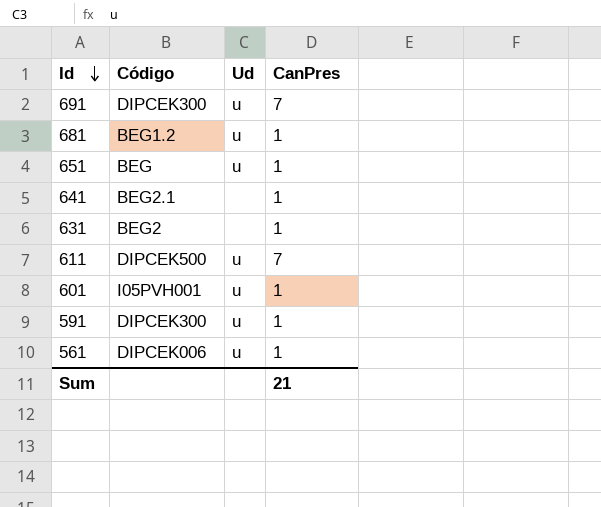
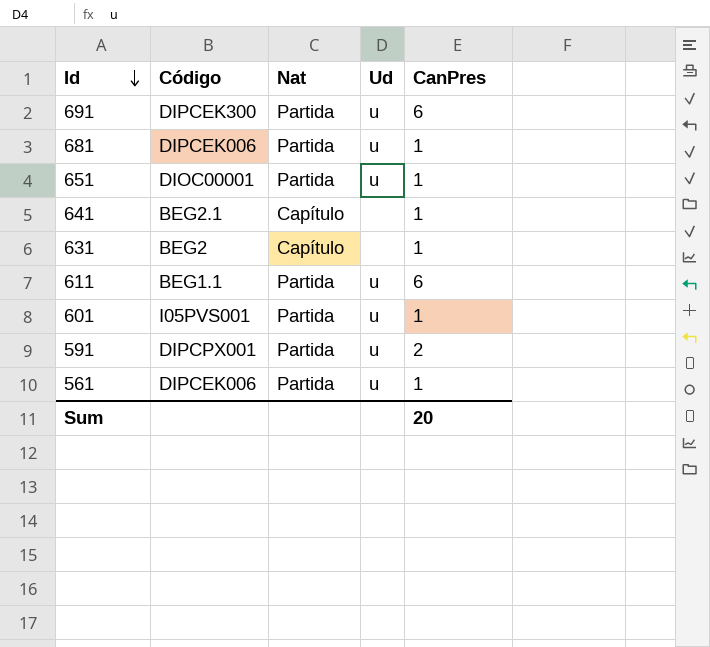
column Nat | position: none -> 3
691 | CanPres: 7 -> 6
681 | Código: BEG1.2 -> DIPCEK006
651 | Código: BEG -> DIOC00001
611 | Código: DIPCEK500 -> BEG1.1
611 | CanPres: 7 -> 6
601 | Código: I05PVH001 -> I05PVS001
591 | Código: DIPCEK300 -> DIPCPX001
591 | CanPres: 1 -> 2
Sum | CanPres: 21 -> 20

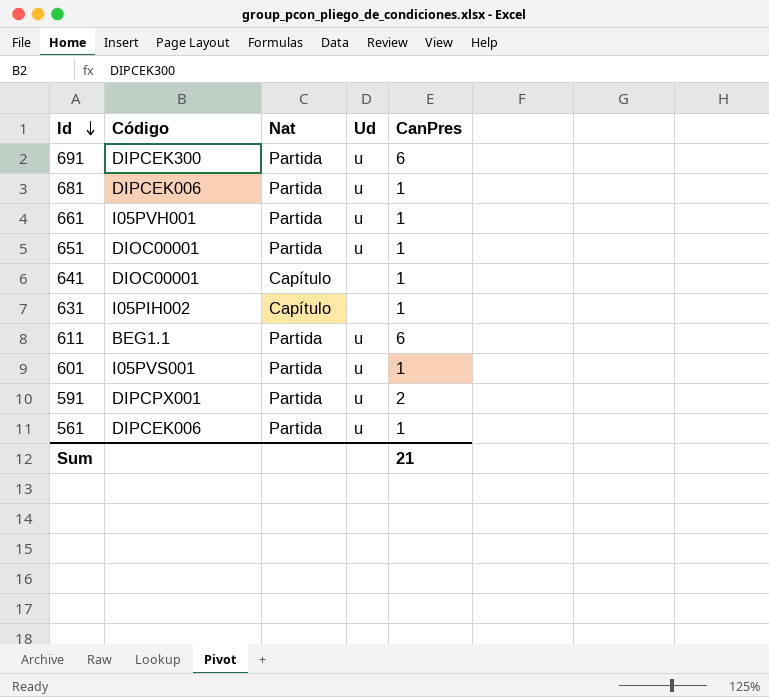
row 661: none -> I05PVH001 | Partida | u | 1
641 | Código: BEG2.1 -> DIOC00001
631 | Código: BEG2 -> I05PIH002
Sum | CanPres: 20 -> 21

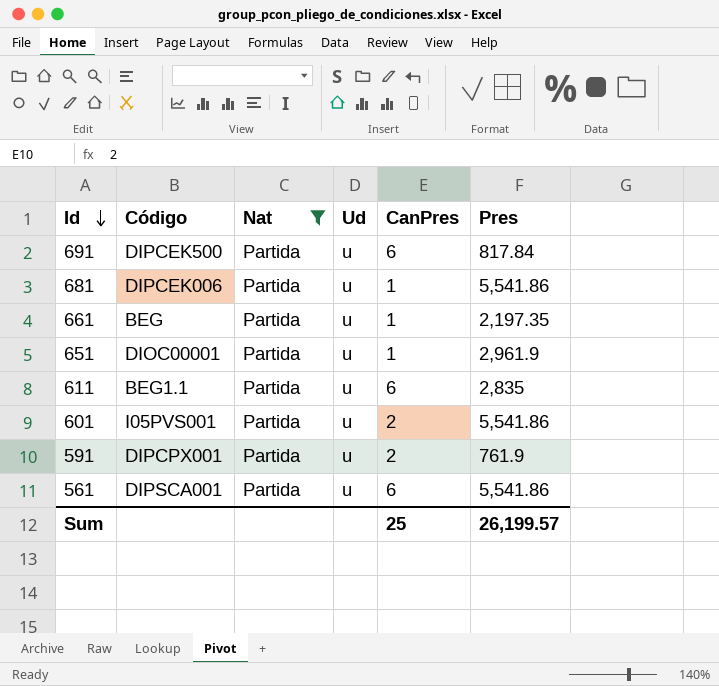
filter: none -> Nat = Partida
column Pres | position: none -> 6
691 | Código: DIPCEK300 -> DIPCEK500
661 | Código: I05PVH001 -> BEG
601 | CanPres: 1 -> 2
561 | Código: DIPCEK006 -> DIPSCA001
561 | CanPres: 1 -> 6
Sum | CanPres: 21 -> 25

